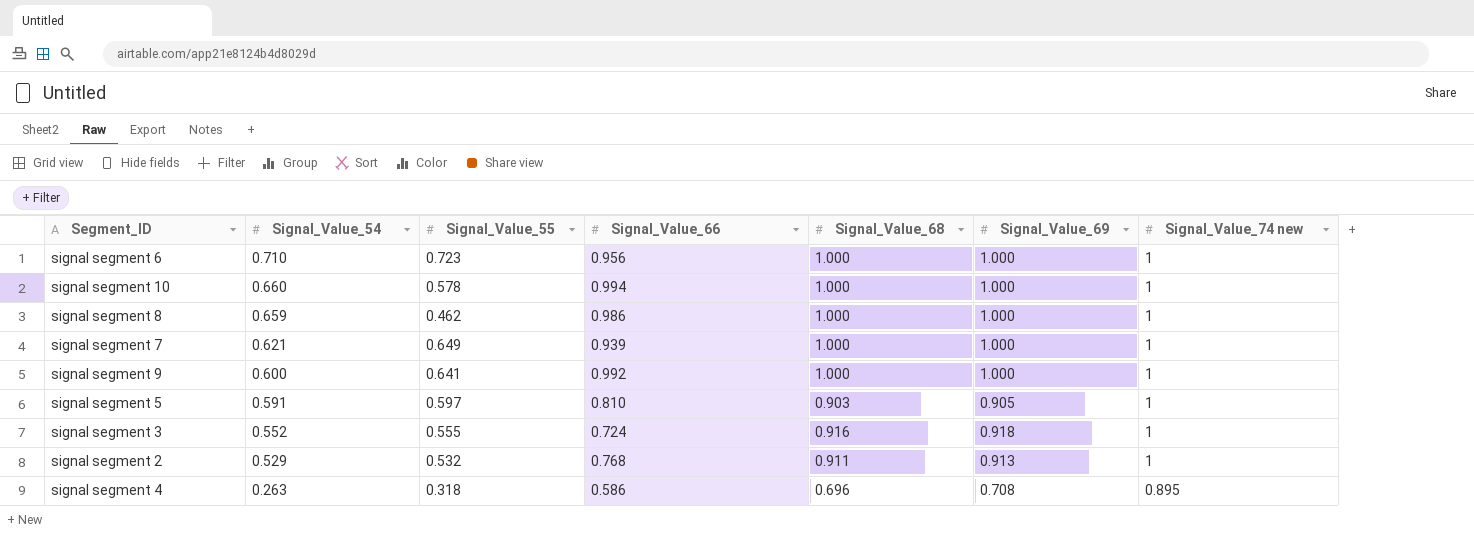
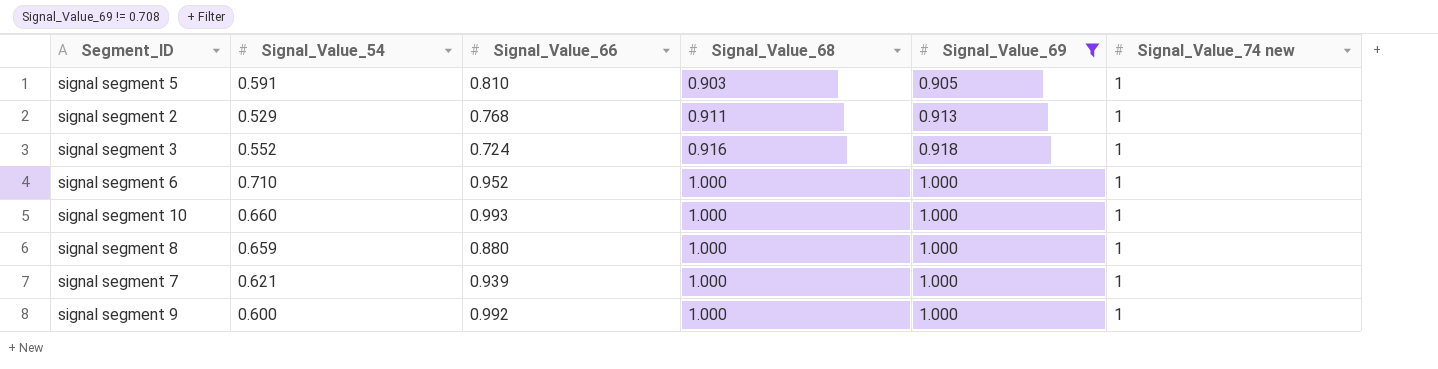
filter: none -> Signal_Value_69 != 0.708
row order: Signal_Value_54 descending -> Signal_Value_68 ascending
column Signal_Value_55 | position: 3 -> none
signal segment 6 | Signal_Value_66: 0.956 -> 0.952
signal segment 10 | Signal_Value_66: 0.994 -> 0.993
signal segment 8 | Signal_Value_66: 0.986 -> 0.880

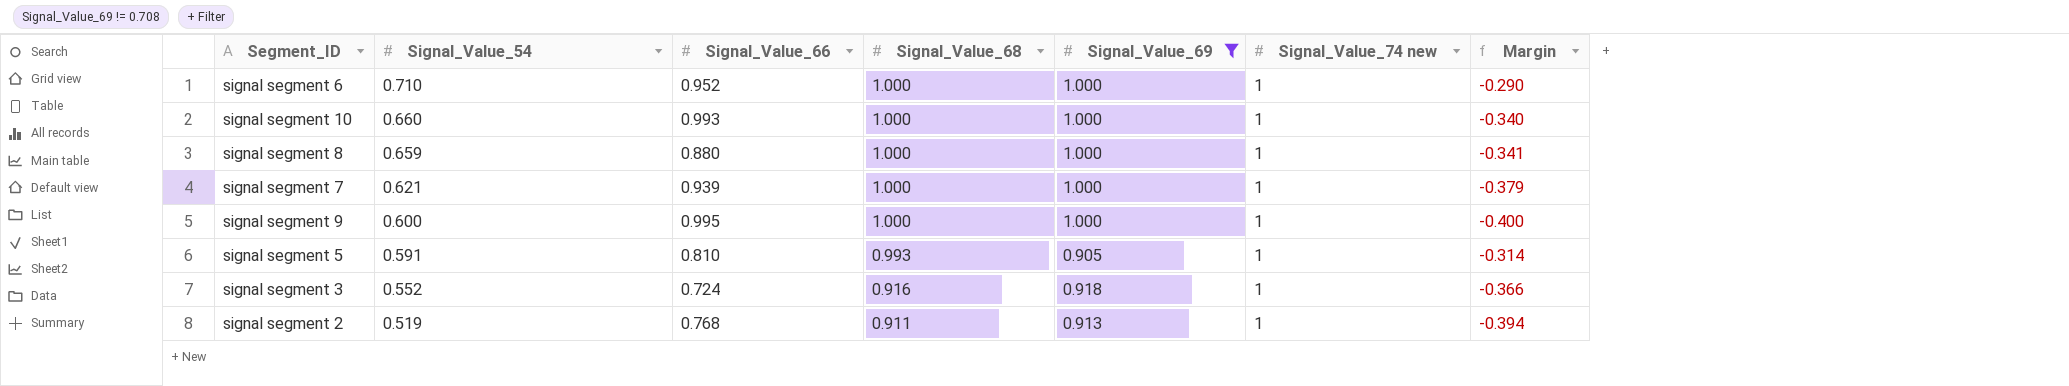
row order: Signal_Value_68 ascending -> Signal_Value_54 descending
column Margin | formula: none -> [Signal_Value_54] - [Signal_Value_69]
signal segment 9 | Signal_Value_66: 0.992 -> 0.995
signal segment 5 | Signal_Value_68: 0.903 -> 0.993
signal segment 2 | Signal_Value_54: 0.529 -> 0.519

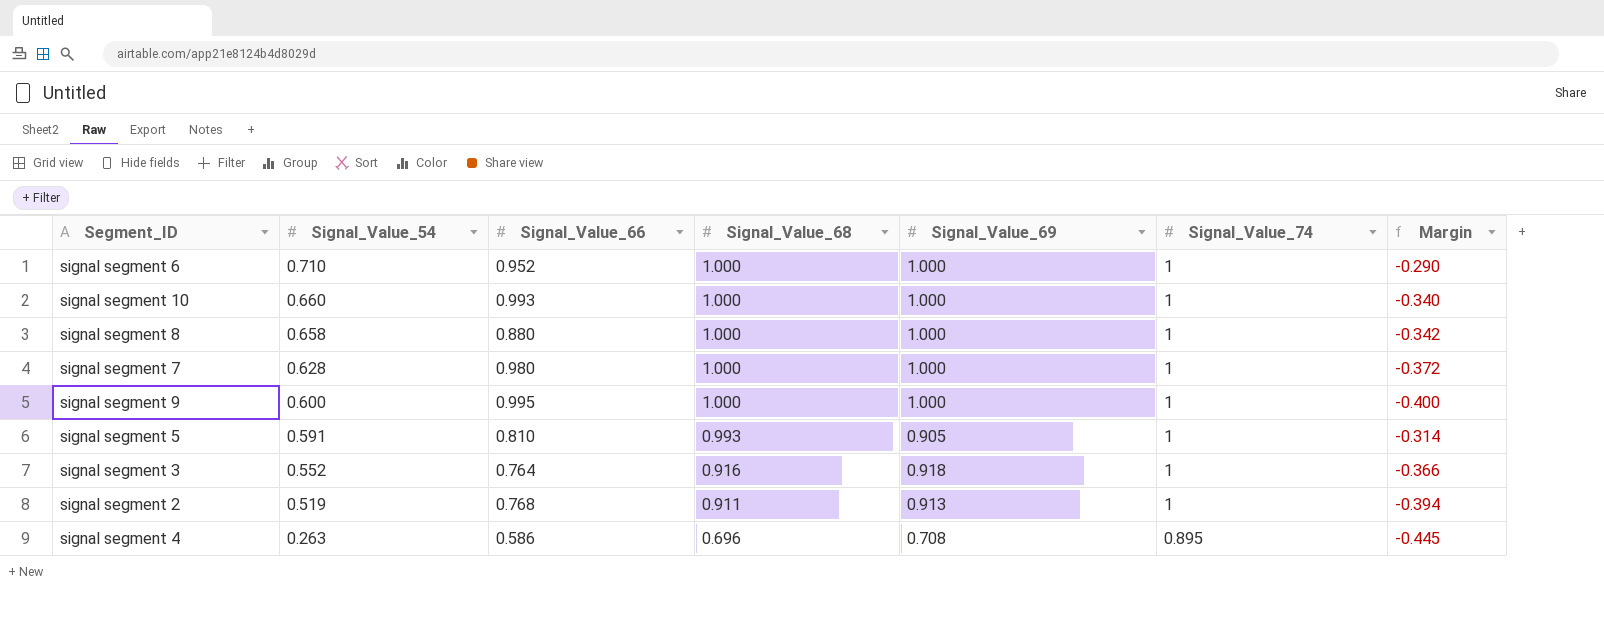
filter: Signal_Value_69 != 0.708 -> none
column name: Signal_Value_74 new -> Signal_Value_74
signal segment 8 | Signal_Value_54: 0.659 -> 0.658
signal segment 8 | Margin: -0.341 -> -0.342
signal segment 7 | Signal_Value_54: 0.621 -> 0.628
signal segment 7 | Signal_Value_66: 0.939 -> 0.980
signal segment 7 | Margin: -0.379 -> -0.372
signal segment 3 | Signal_Value_66: 0.724 -> 0.764

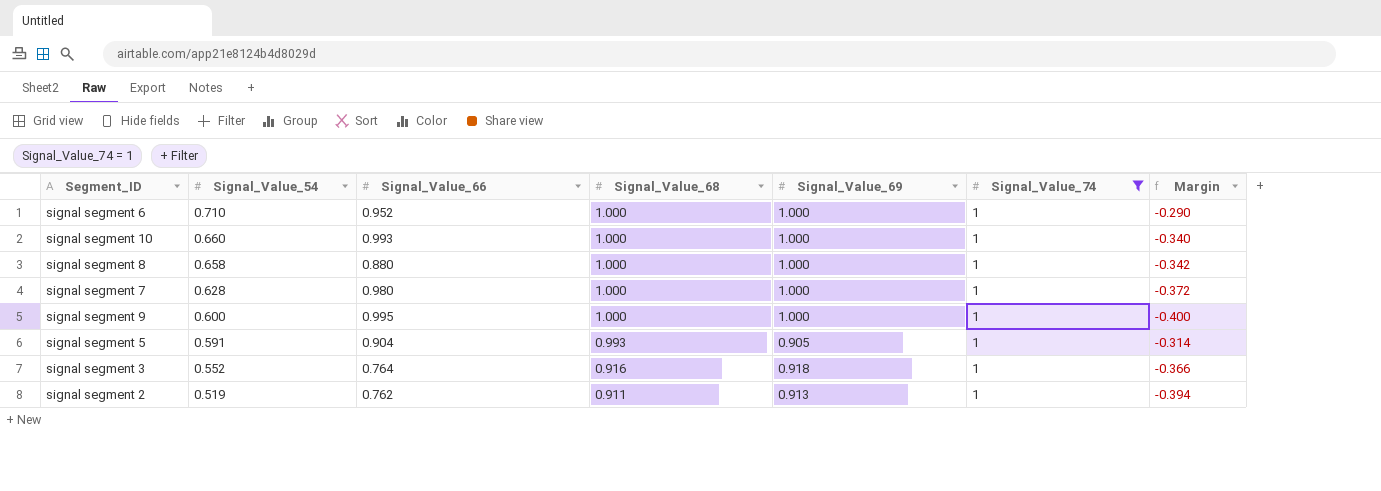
filter: none -> Signal_Value_74 = 1
signal segment 5 | Signal_Value_66: 0.810 -> 0.904
signal segment 2 | Signal_Value_66: 0.768 -> 0.762

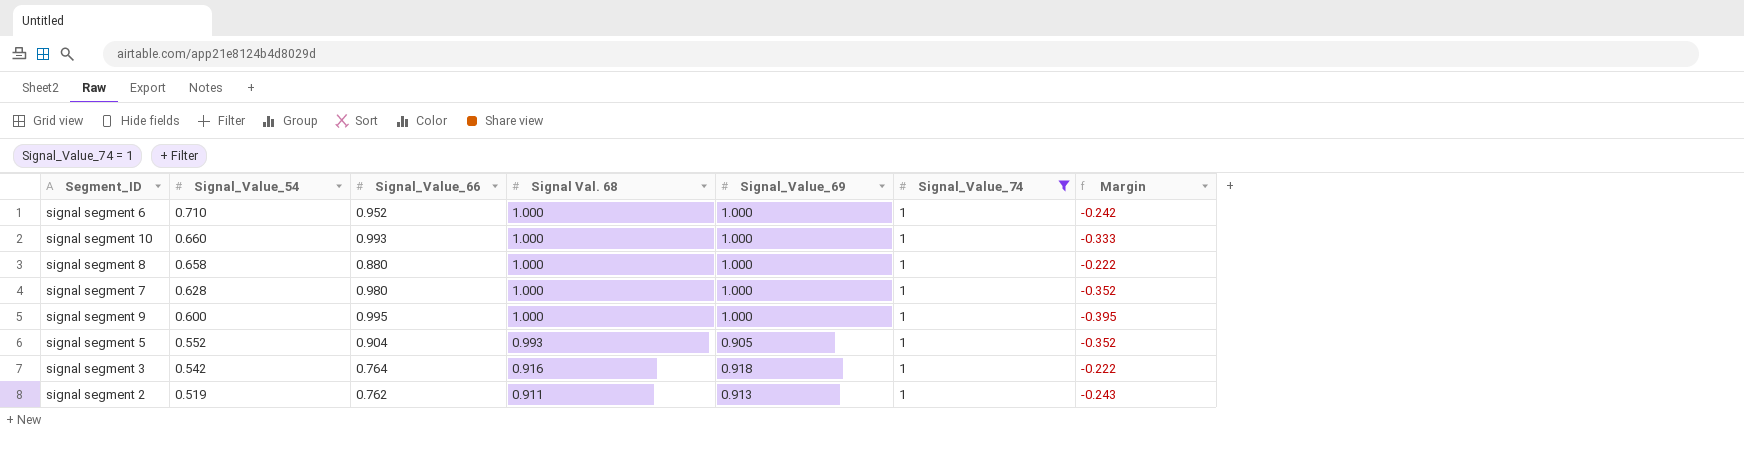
column name: Signal_Value_68 -> Signal Val. 68
column Margin | formula: [Signal_Value_54] - [Signal_Value_69] -> [Signal_Value_54] - [Signal_Value_66]
signal segment 5 | Signal_Value_54: 0.591 -> 0.552
signal segment 3 | Signal_Value_54: 0.552 -> 0.542

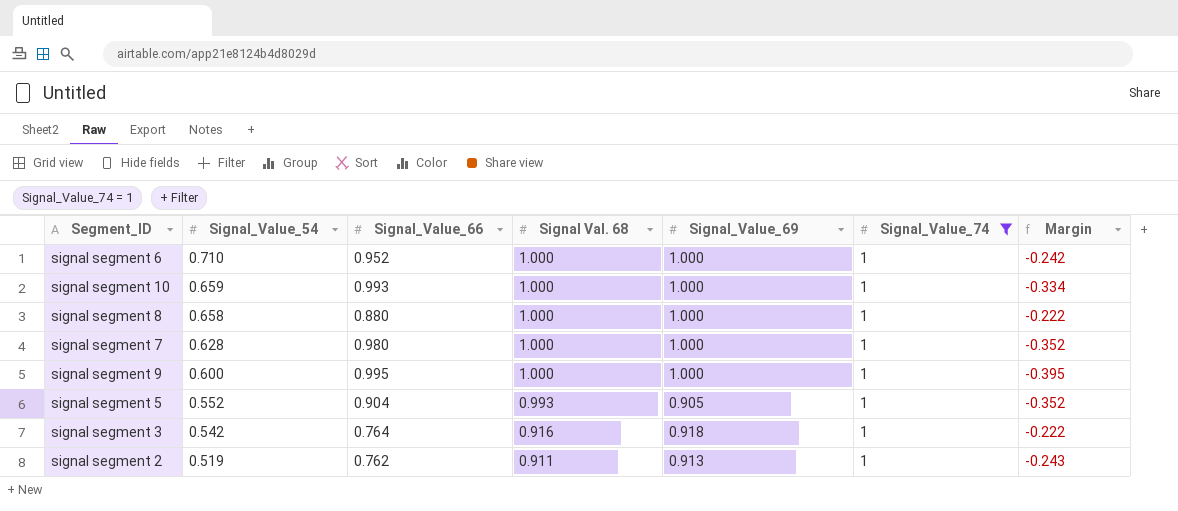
signal segment 10 | Signal_Value_54: 0.660 -> 0.659
signal segment 10 | Margin: -0.333 -> -0.334

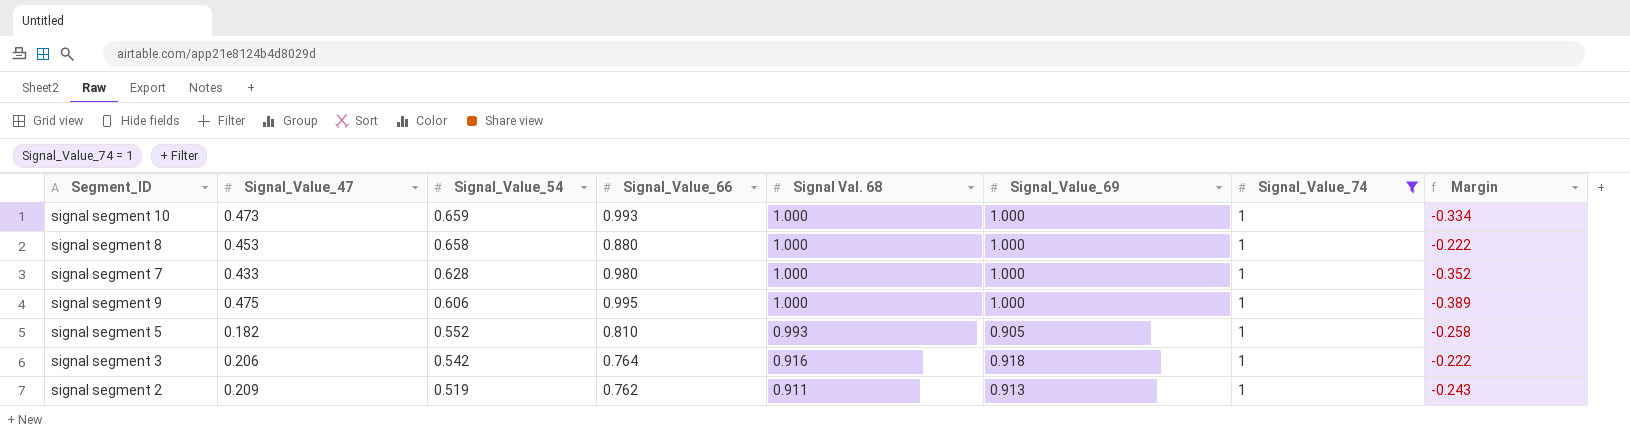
column Signal_Value_47 | position: none -> 2
row signal segment 6: 0.710 | 0.952 | 1.000 | 1.000 | 1 | -0.242 -> none
signal segment 9 | Signal_Value_54: 0.600 -> 0.606
signal segment 9 | Margin: -0.395 -> -0.389
signal segment 5 | Signal_Value_66: 0.904 -> 0.810
signal segment 5 | Margin: -0.352 -> -0.258

